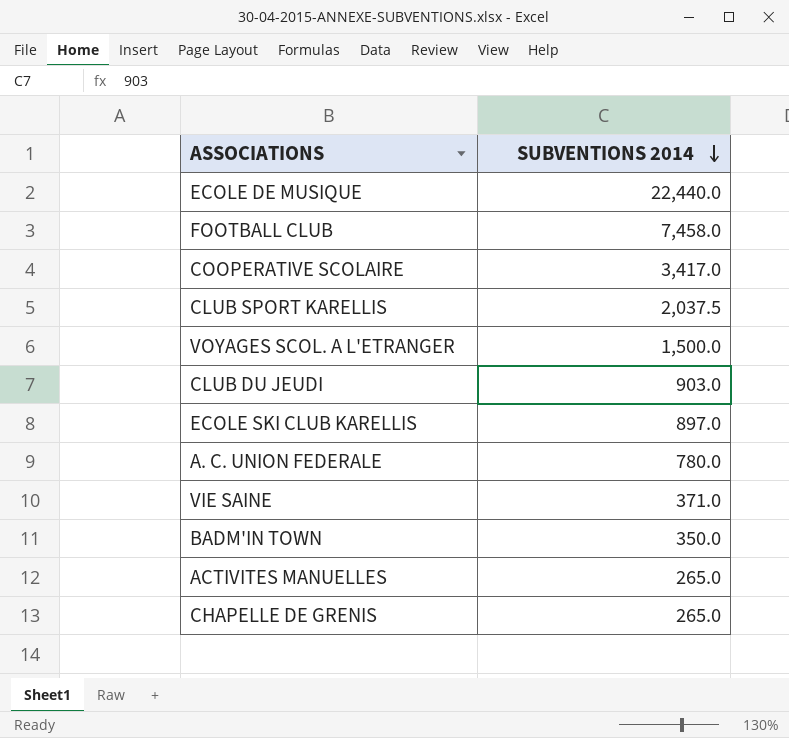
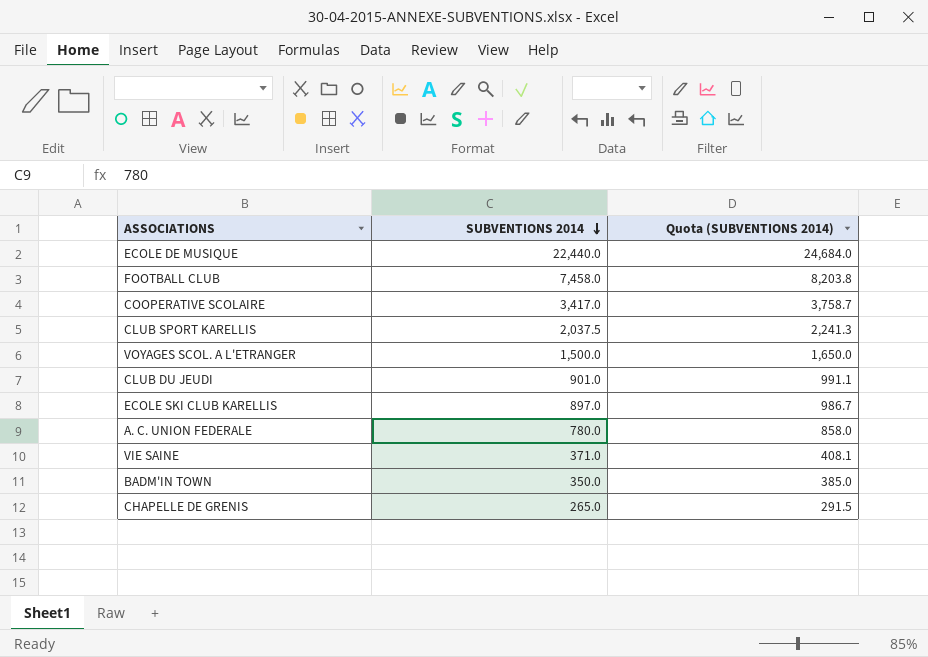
column Quota (SUBVENTIONS 2014) | formula: none -> [SUBVENTIONS 2014] * 1.1
row ACTIVITES MANUELLES: 265.0 -> none
CLUB DU JEUDI | SUBVENTIONS 2014: 903.0 -> 901.0

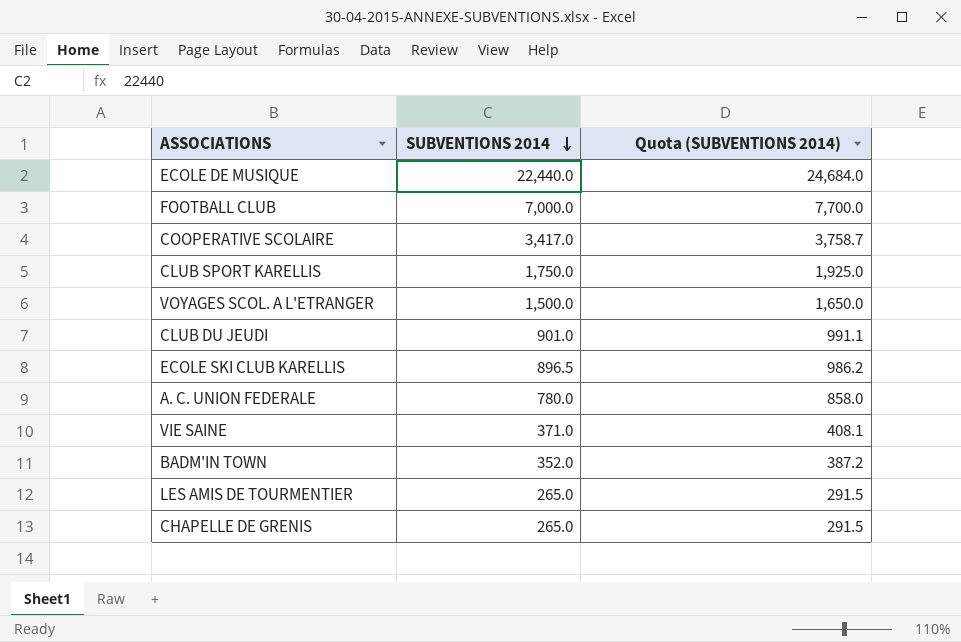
FOOTBALL CLUB | SUBVENTIONS 2014: 7,458.0 -> 7,000.0
FOOTBALL CLUB | Quota (SUBVENTIONS 2014): 8,203.8 -> 7,700.0
CLUB SPORT KARELLIS | SUBVENTIONS 2014: 2,037.5 -> 1,750.0
CLUB SPORT KARELLIS | Quota (SUBVENTIONS 2014): 2,241.3 -> 1,925.0
ECOLE SKI CLUB KARELLIS | SUBVENTIONS 2014: 897.0 -> 896.5
ECOLE SKI CLUB KARELLIS | Quota (SUBVENTIONS 2014): 986.7 -> 986.2
BADM'IN TOWN | SUBVENTIONS 2014: 350.0 -> 352.0
BADM'IN TOWN | Quota (SUBVENTIONS 2014): 385.0 -> 387.2
row LES AMIS DE TOURMENTIER: none -> 265.0 | 291.5

